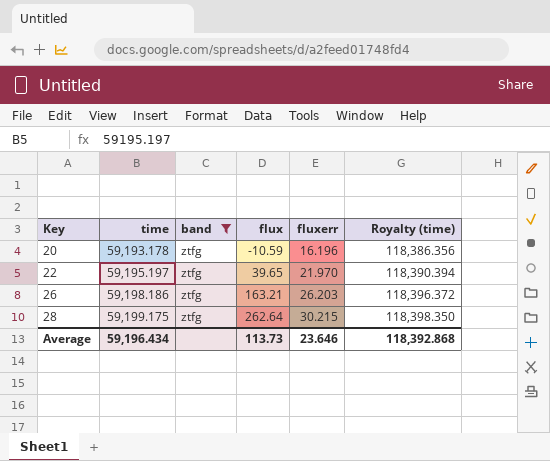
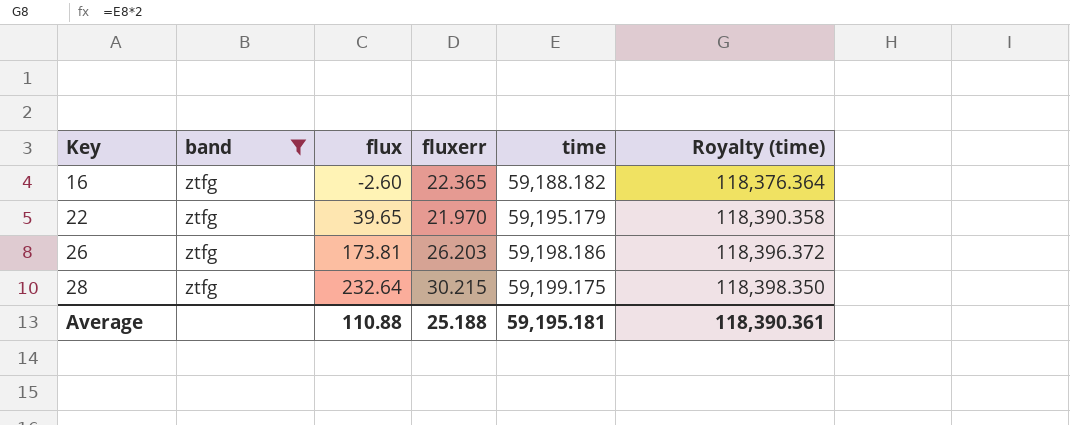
column time | position: 2 -> 5
row 20: 59,193.178 | ztfg | -10.59 | 16.196 | 118,386.356 -> none
row 16: none -> ztfg | -2.60 | 22.365 | 59,188.182 | 118,376.364
22 | time: 59,195.197 -> 59,195.179
22 | Royalty (time): 118,390.394 -> 118,390.358
26 | flux: 163.21 -> 173.81
28 | flux: 262.64 -> 232.64
Average | flux: 113.73 -> 110.88
Average | fluxerr: 23.646 -> 25.188
Average | time: 59,196.434 -> 59,195.181
Average | Royalty (time): 118,392.868 -> 118,390.361

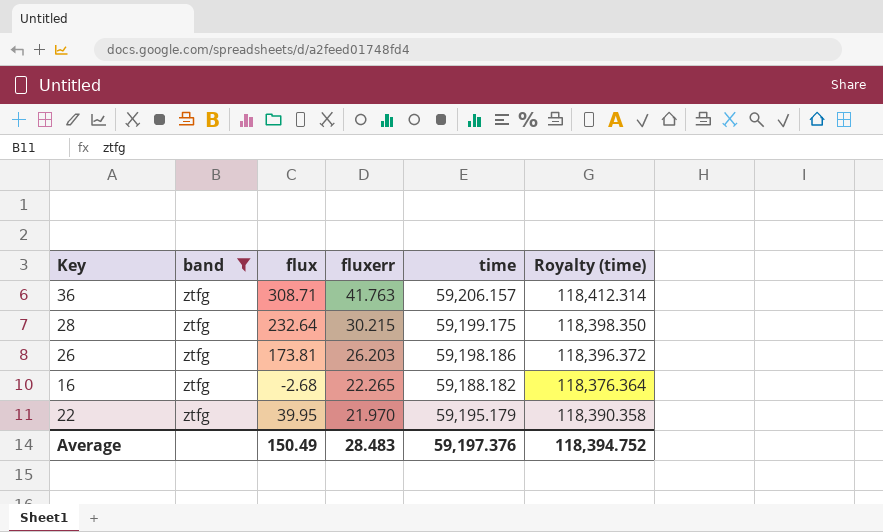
row order: Key ascending -> fluxerr descending
row 36: none -> ztfg | 308.71 | 41.763 | 59,206.157 | 118,412.314
16 | flux: -2.60 -> -2.68
16 | fluxerr: 22.365 -> 22.265
22 | flux: 39.65 -> 39.95
Average | flux: 110.88 -> 150.49
Average | fluxerr: 25.188 -> 28.483
Average | time: 59,195.181 -> 59,197.376
Average | Royalty (time): 118,390.361 -> 118,394.752

